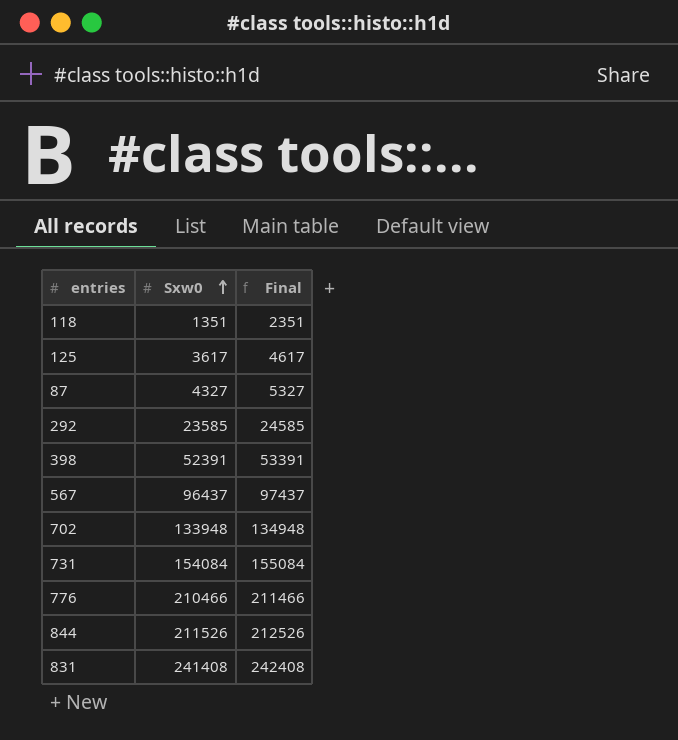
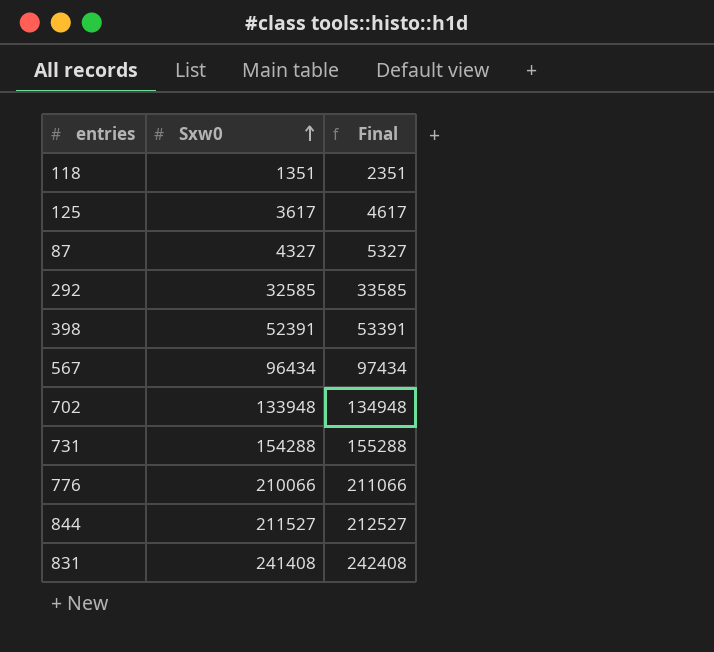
292 | Sxw0: 23585 -> 32585
292 | Final: 24585 -> 33585
567 | Sxw0: 96437 -> 96434
567 | Final: 97437 -> 97434
731 | Sxw0: 154084 -> 154288
731 | Final: 155084 -> 155288
776 | Sxw0: 210466 -> 210066
776 | Final: 211466 -> 211066
844 | Sxw0: 211526 -> 211527
844 | Final: 212526 -> 212527

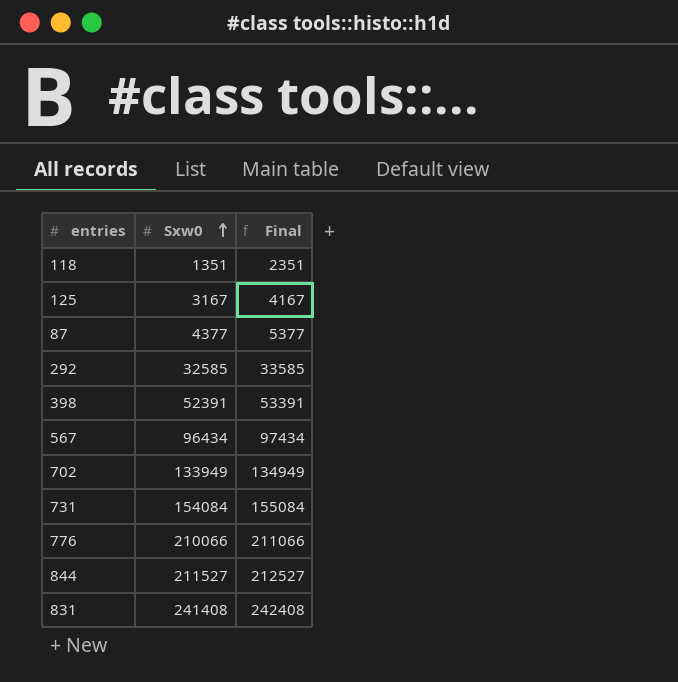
125 | Sxw0: 3617 -> 3167
125 | Final: 4617 -> 4167
87 | Sxw0: 4327 -> 4377
87 | Final: 5327 -> 5377
702 | Sxw0: 133948 -> 133949
702 | Final: 134948 -> 134949
731 | Sxw0: 154288 -> 154084
731 | Final: 155288 -> 155084

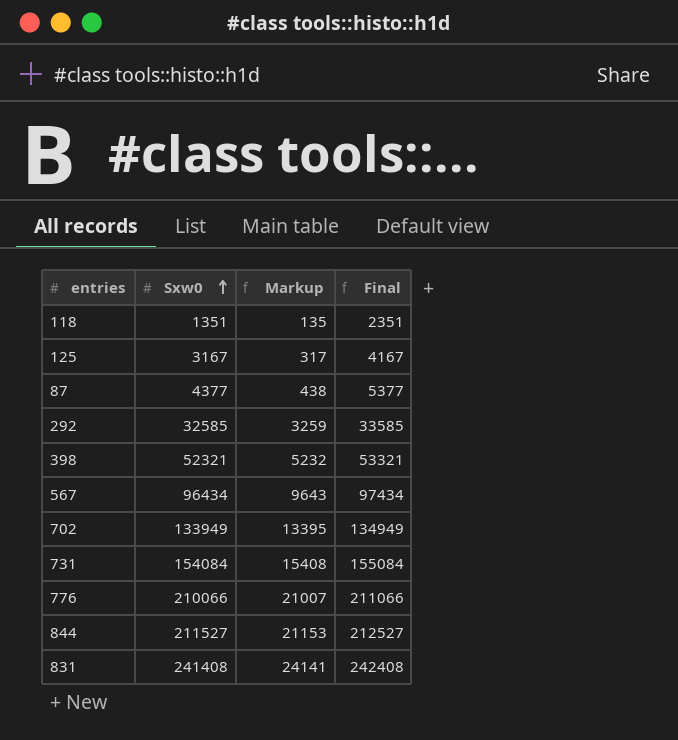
column Markup | formula: none -> [Sxw0] * 0.1
398 | Sxw0: 52391 -> 52321
398 | Final: 53391 -> 53321

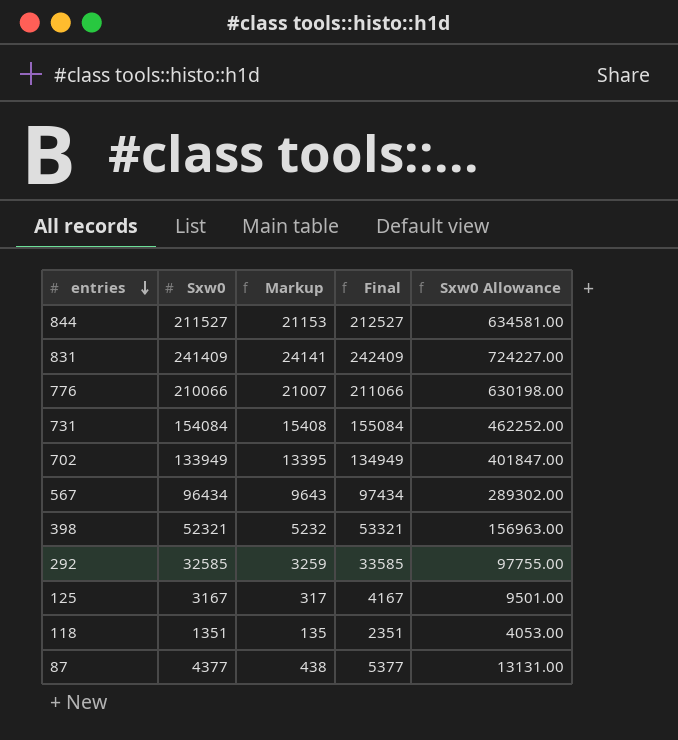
row order: Sxw0 ascending -> entries descending
column Sxw0 Allowance | formula: none -> [Sxw0] * 3
831 | Sxw0: 241408 -> 241409
831 | Final: 242408 -> 242409

